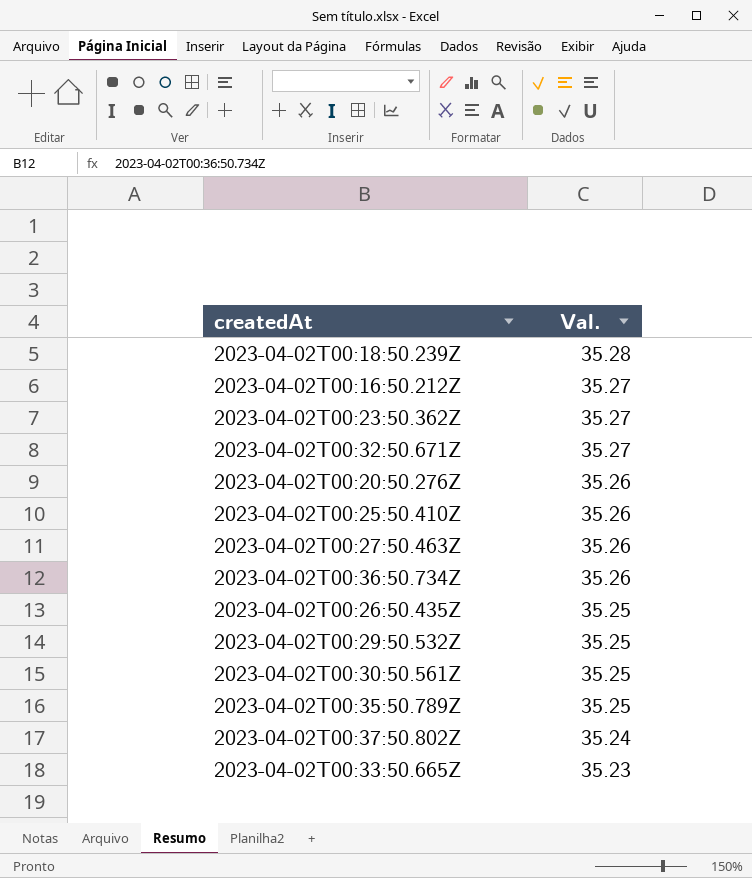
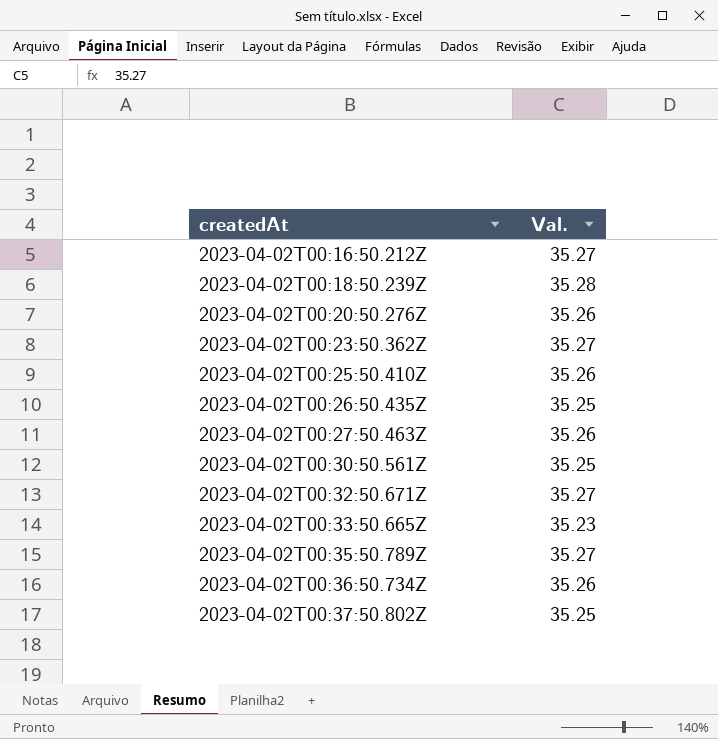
row order: Val. descending -> createdAt ascending
row 2023-04-02T00:29:50.532Z: 35.25 -> none
2023-04-02T00:35:50.789Z | Val.: 35.25 -> 35.27
2023-04-02T00:37:50.802Z | Val.: 35.24 -> 35.25

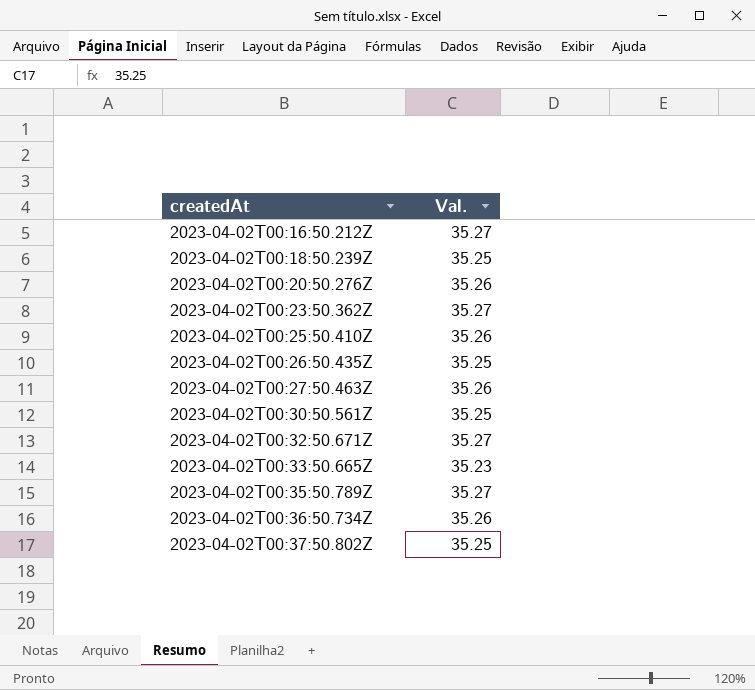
2023-04-02T00:18:50.239Z | Val.: 35.28 -> 35.25

